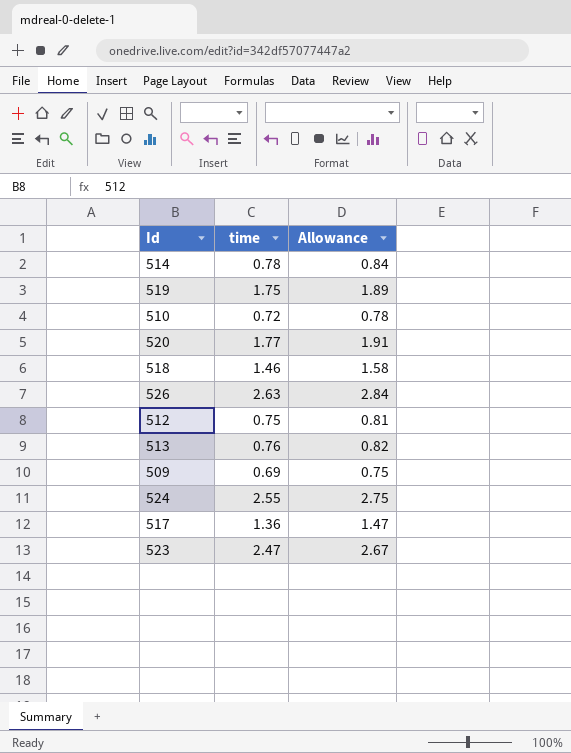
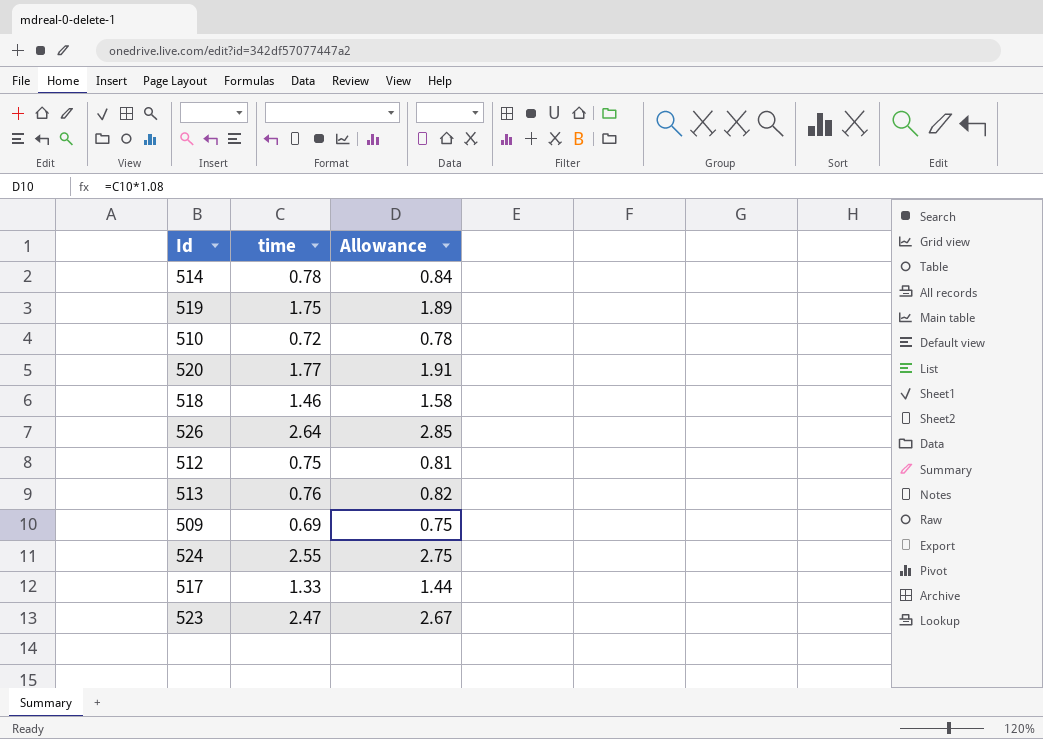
526 | time: 2.63 -> 2.64
526 | Allowance: 2.84 -> 2.85
517 | time: 1.36 -> 1.33
517 | Allowance: 1.47 -> 1.44

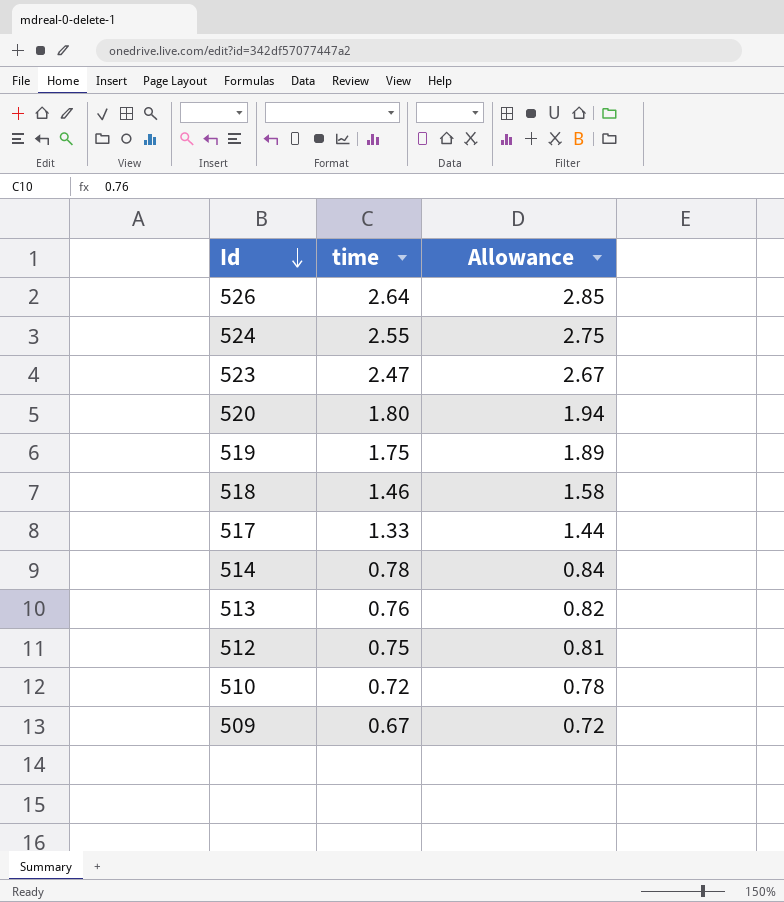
row order: none -> Id descending
520 | time: 1.77 -> 1.80
520 | Allowance: 1.91 -> 1.94
509 | time: 0.69 -> 0.67
509 | Allowance: 0.75 -> 0.72

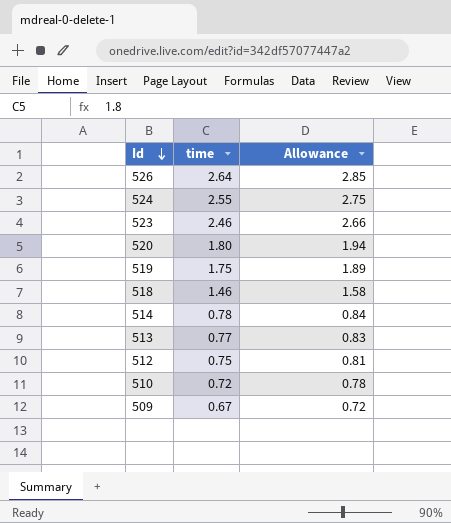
row 517: 1.33 | 1.44 -> none
523 | time: 2.47 -> 2.46
523 | Allowance: 2.67 -> 2.66
513 | time: 0.76 -> 0.77
513 | Allowance: 0.82 -> 0.83

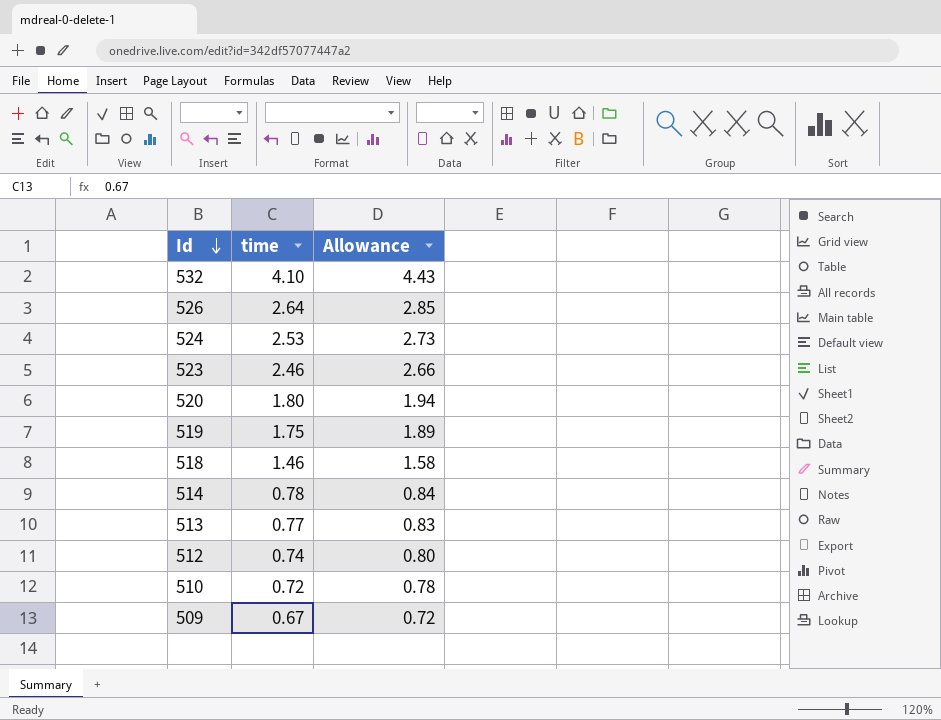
row 532: none -> 4.10 | 4.43
524 | time: 2.55 -> 2.53
524 | Allowance: 2.75 -> 2.73
512 | time: 0.75 -> 0.74
512 | Allowance: 0.81 -> 0.80

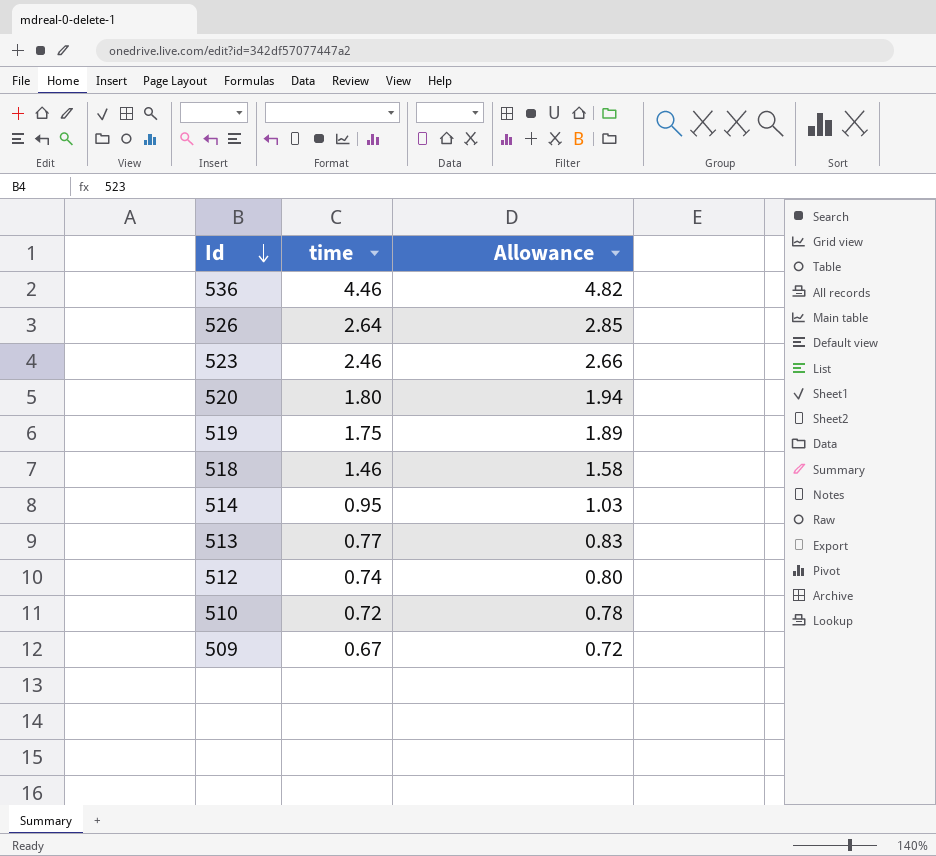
row 532: 4.10 | 4.43 -> none
row 524: 2.53 | 2.73 -> none
row 536: none -> 4.46 | 4.82
514 | time: 0.78 -> 0.95
514 | Allowance: 0.84 -> 1.03

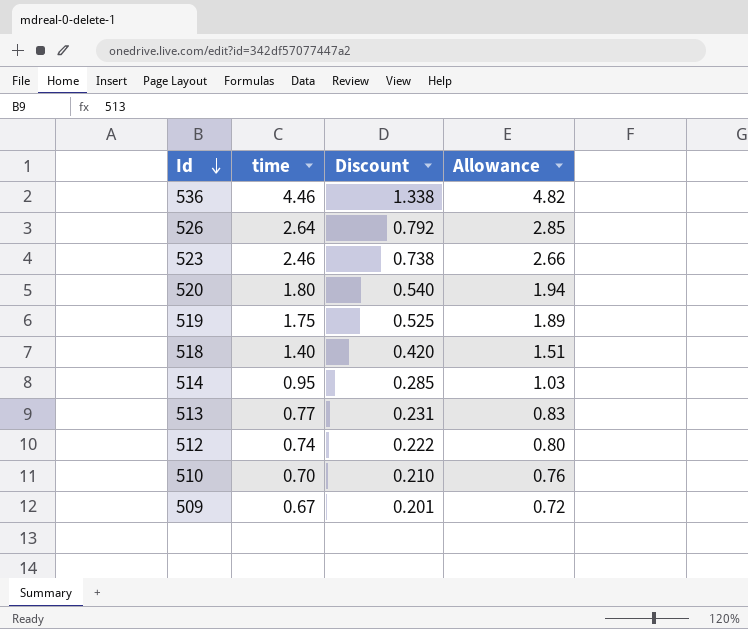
column Discount | formula: none -> [time] * 0.3
518 | time: 1.46 -> 1.40
518 | Allowance: 1.58 -> 1.51
510 | time: 0.72 -> 0.70
510 | Allowance: 0.78 -> 0.76

